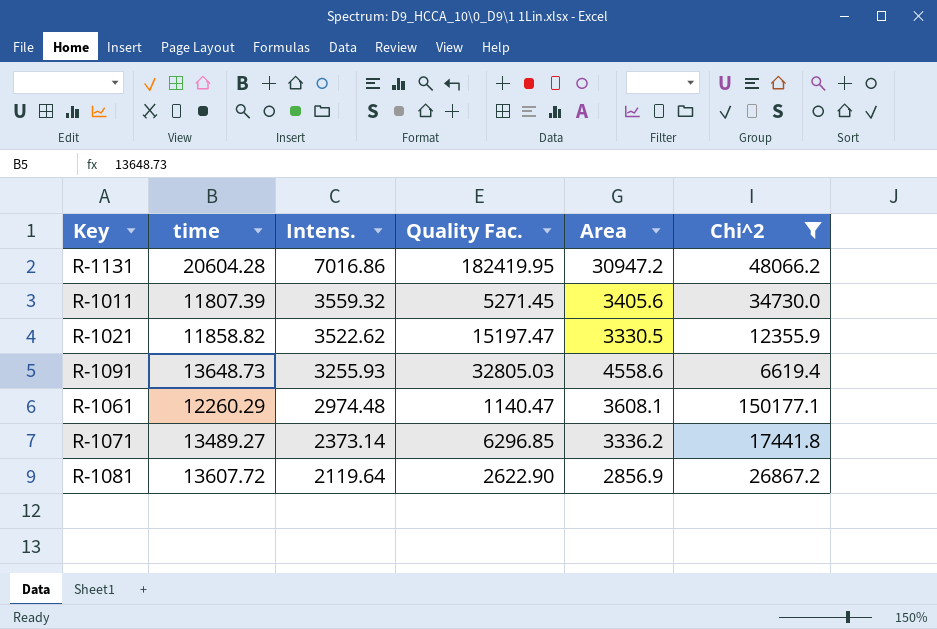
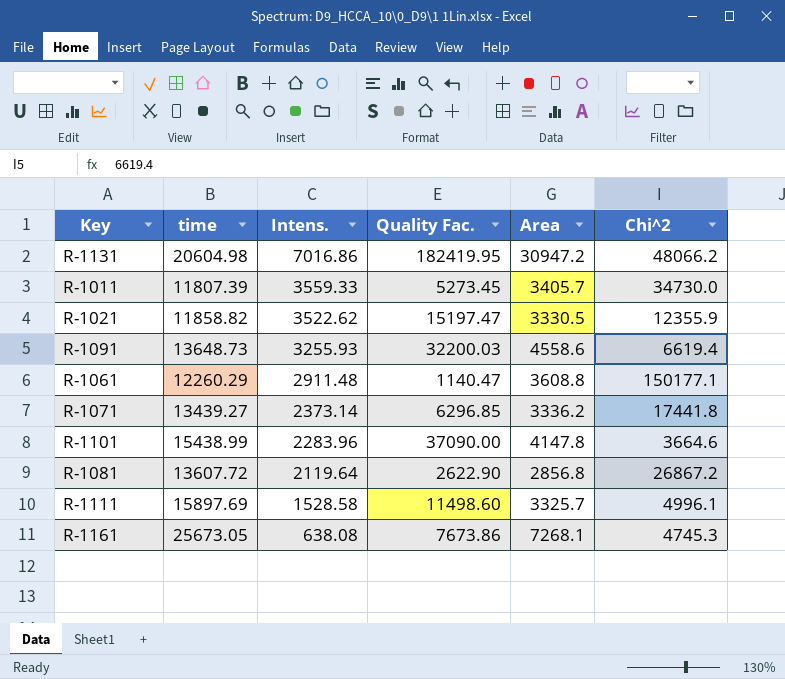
filter: Chi^2 >= 6619.4 -> none
R-1131 | time: 20604.28 -> 20604.98
R-1011 | Intens.: 3559.32 -> 3559.33
R-1011 | Quality Fac.: 5271.45 -> 5273.45
R-1011 | Area: 3405.6 -> 3405.7
R-1091 | Quality Fac.: 32805.03 -> 32200.03
R-1061 | Intens.: 2974.48 -> 2911.48
R-1061 | Area: 3608.1 -> 3608.8
R-1071 | time: 13489.27 -> 13439.27
R-1081 | Area: 2856.9 -> 2856.8

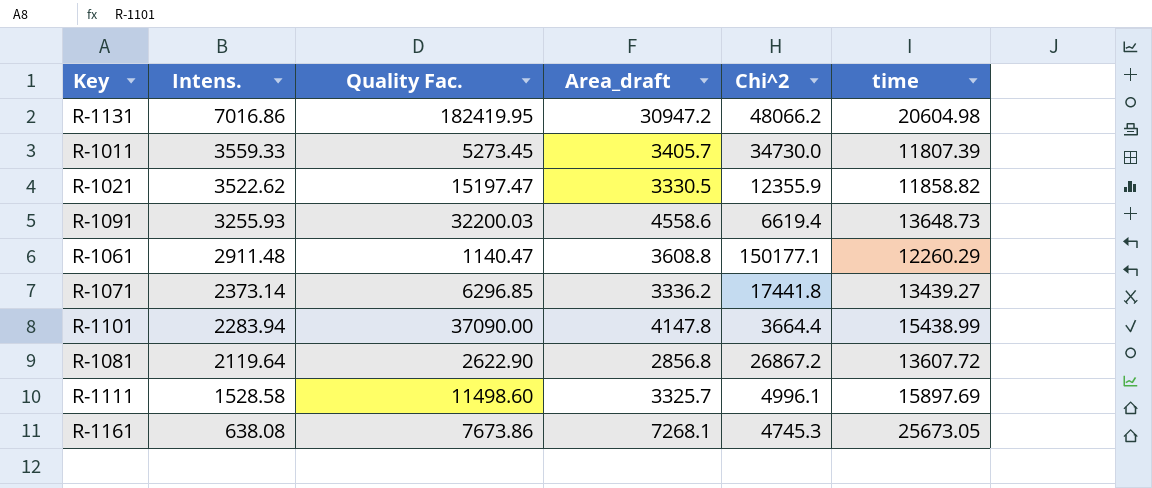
column name: Area -> Area_draft
column time | position: 2 -> 6
R-1101 | Intens.: 2283.96 -> 2283.94
R-1101 | Chi^2: 3664.6 -> 3664.4

